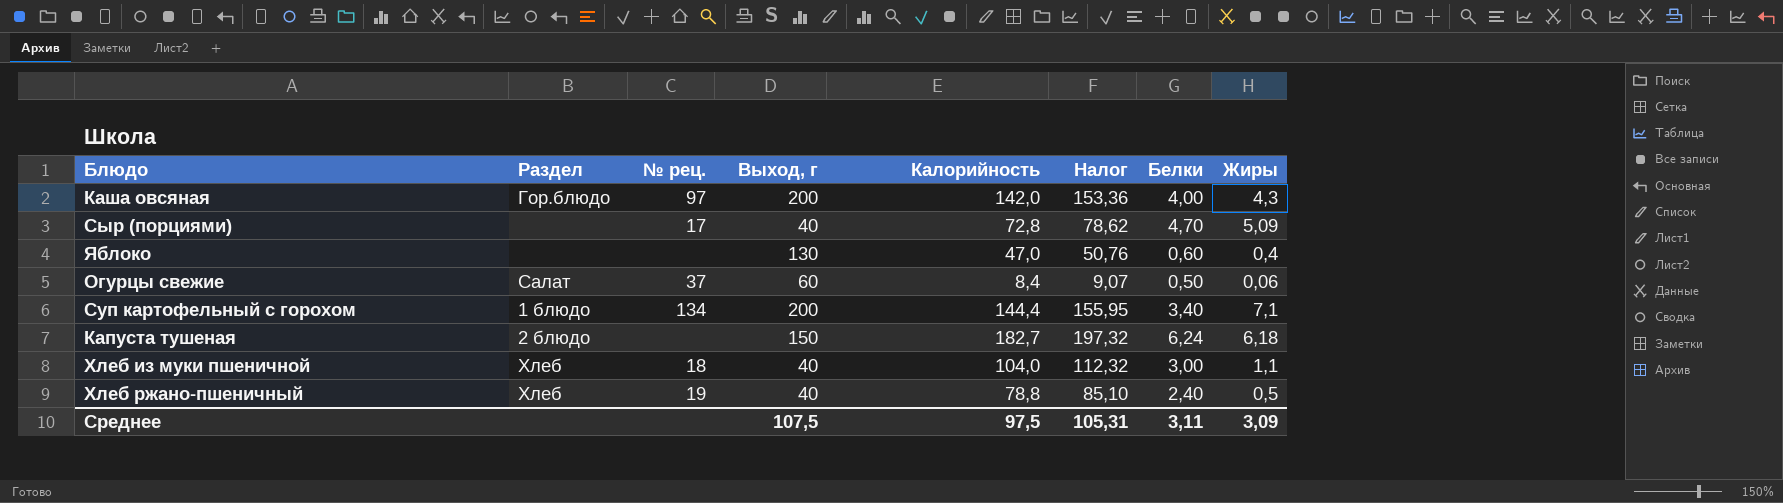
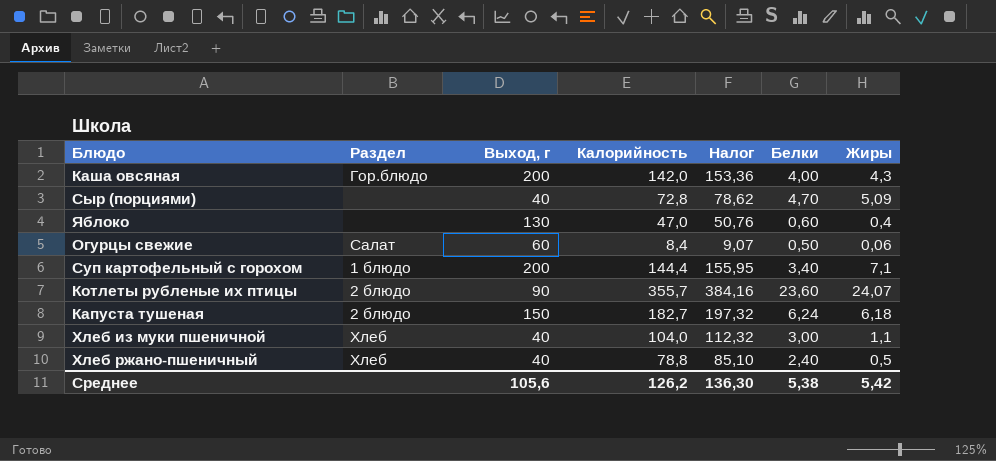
column № рец. | position: 3 -> none
row Котлеты рубленые их птицы: none -> 2 блюдо | 90 | 355,7 | 384,16 | 23,60 | 24,07
Среднее | Выход, г: 107,5 -> 105,6
Среднее | Калорийность: 97,5 -> 126,2
Среднее | Налог: 105,31 -> 136,30
Среднее | Белки: 3,11 -> 5,38
Среднее | Жиры: 3,09 -> 5,42

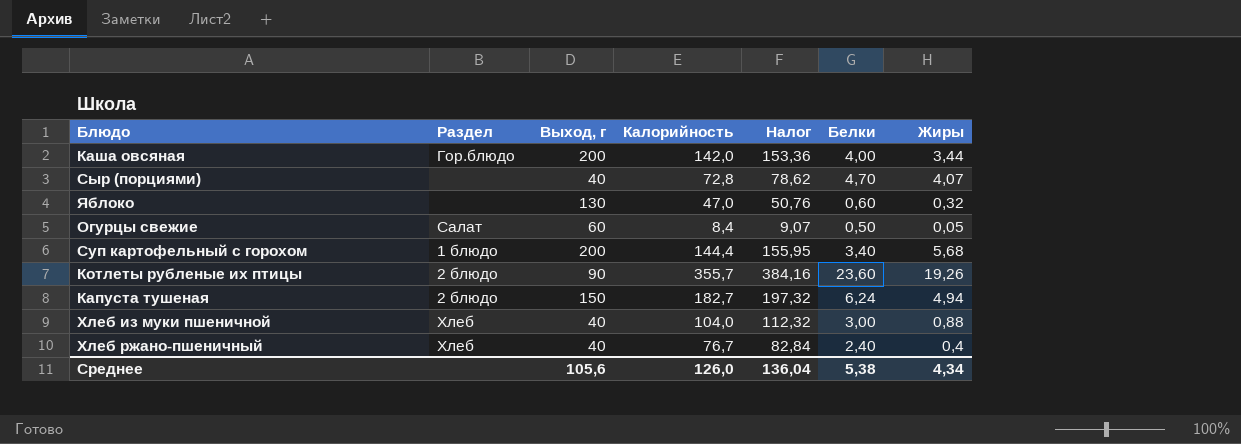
Каша овсяная | Жиры: 4,3 -> 3,44
Сыр (порциями) | Жиры: 5,09 -> 4,07
Яблоко | Жиры: 0,4 -> 0,32
Огурцы свежие | Жиры: 0,06 -> 0,05
Суп картофельный с горохом | Жиры: 7,1 -> 5,68
Котлеты рубленые их птицы | Жиры: 24,07 -> 19,26
Капуста тушеная | Жиры: 6,18 -> 4,94
Хлеб из муки пшеничной | Жиры: 1,1 -> 0,88
Хлеб ржано-пшеничный | Калорийность: 78,8 -> 76,7
Хлеб ржано-пшеничный | Налог: 85,10 -> 82,84
Хлеб ржано-пшеничный | Жиры: 0,5 -> 0,4
Среднее | Калорийность: 126,2 -> 126,0
Среднее | Налог: 136,30 -> 136,04
Среднее | Жиры: 5,42 -> 4,34

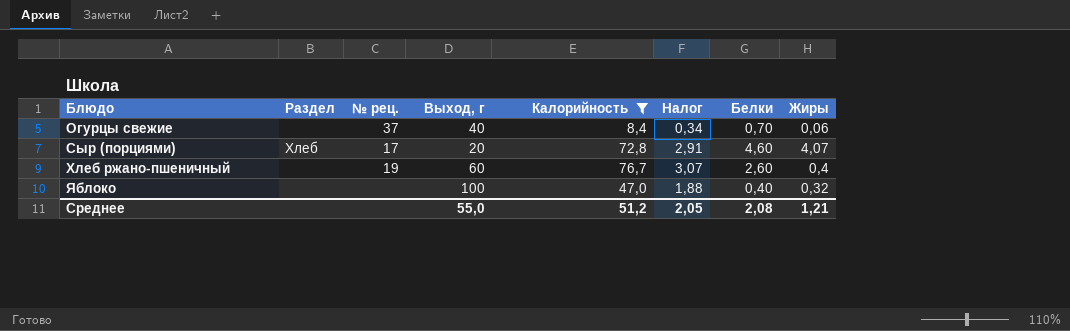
filter: none -> Калорийность <= 76,7
row order: none -> Блюдо ascending
column № рец. | position: none -> 3
column Налог | formula: [Калорийность] * 1,08 -> [Калорийность] * 0,04
Огурцы свежие | Раздел: Салат -> none
Огурцы свежие | Выход, г: 60 -> 40
Огурцы свежие | Белки: 0,50 -> 0,70
Огурцы свежие | Жиры: 0,05 -> 0,06
Сыр (порциями) | Раздел: none -> Хлеб
Сыр (порциями) | Выход, г: 40 -> 20
Сыр (порциями) | Белки: 4,70 -> 4,60
Хлеб ржано-пшеничный | Раздел: Хлеб -> none
Хлеб ржано-пшеничный | Выход, г: 40 -> 60
Хлеб ржано-пшеничный | Белки: 2,40 -> 2,60
Яблоко | Выход, г: 130 -> 100
Яблоко | Белки: 0,60 -> 0,40
Среднее | Выход, г: 105,6 -> 55,0
Среднее | Калорийность: 126,0 -> 51,2
Среднее | Налог: 136,04 -> 2,05
Среднее | Белки: 5,38 -> 2,08
Среднее | Жиры: 4,34 -> 1,21

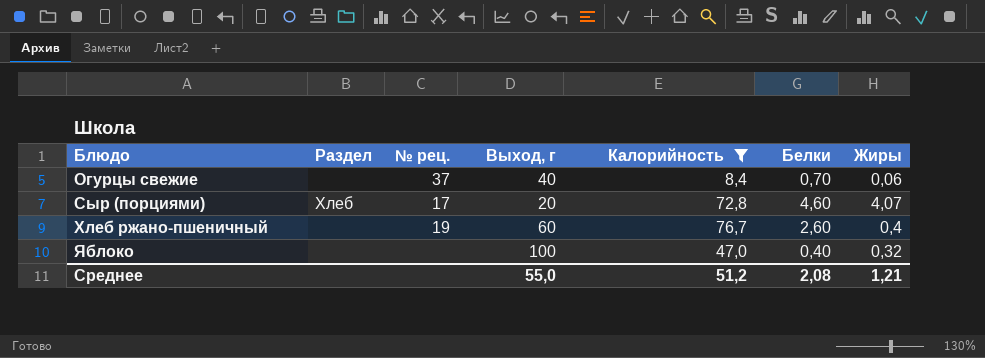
column Налог | formula: [Калорийность] * 0,04 -> none

